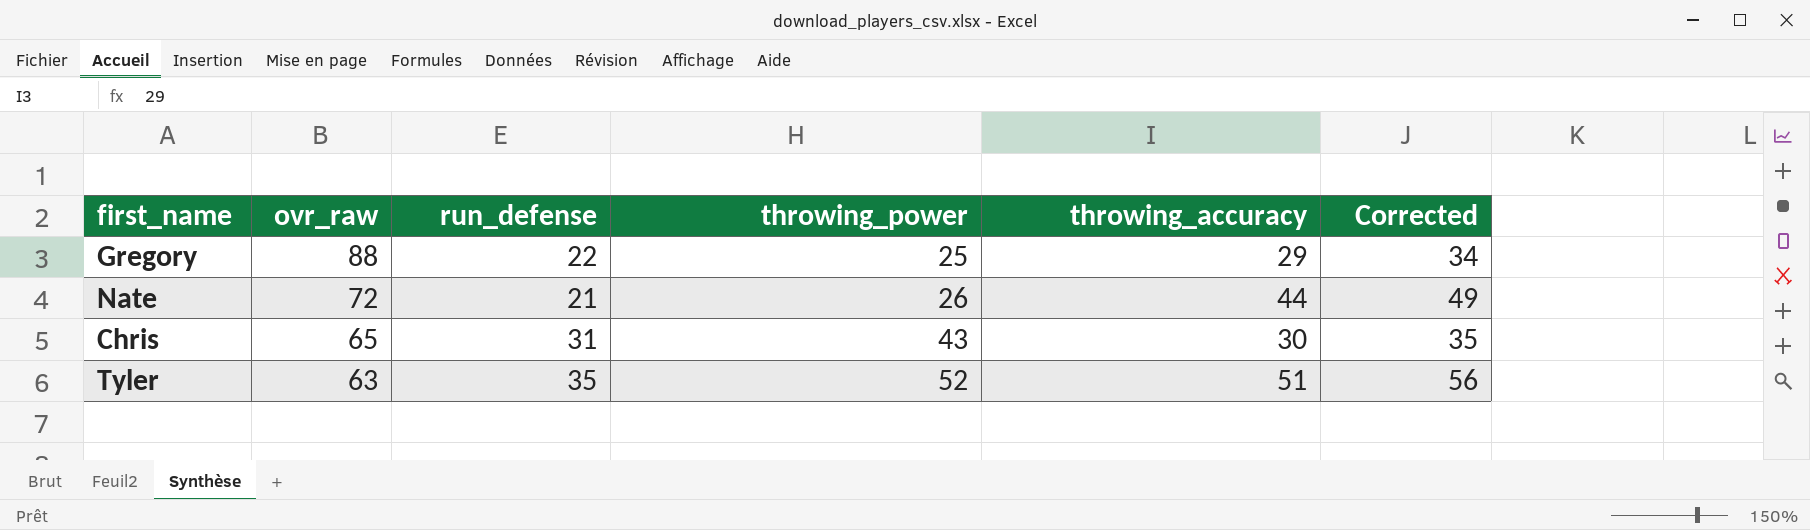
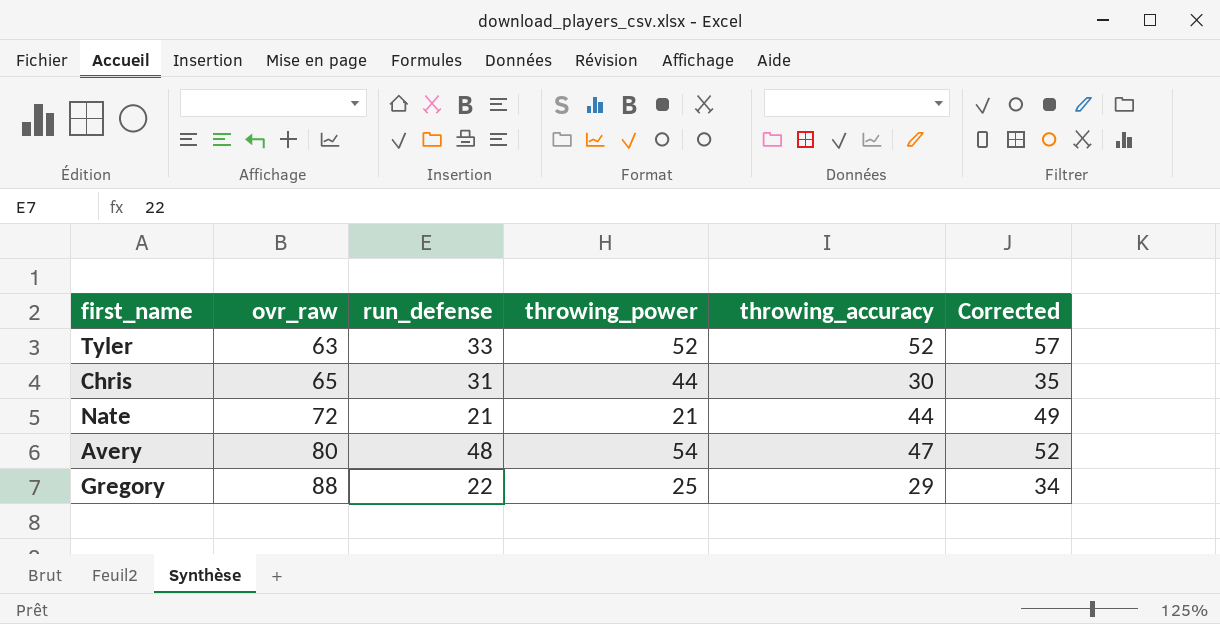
row order: ovr_raw descending -> ovr_raw ascending
Tyler | run_defense: 35 -> 33
Tyler | throwing_accuracy: 51 -> 52
Tyler | Corrected: 56 -> 57
Chris | throwing_power: 43 -> 44
Nate | throwing_power: 26 -> 21
row Avery: none -> 80 | 48 | 54 | 47 | 52

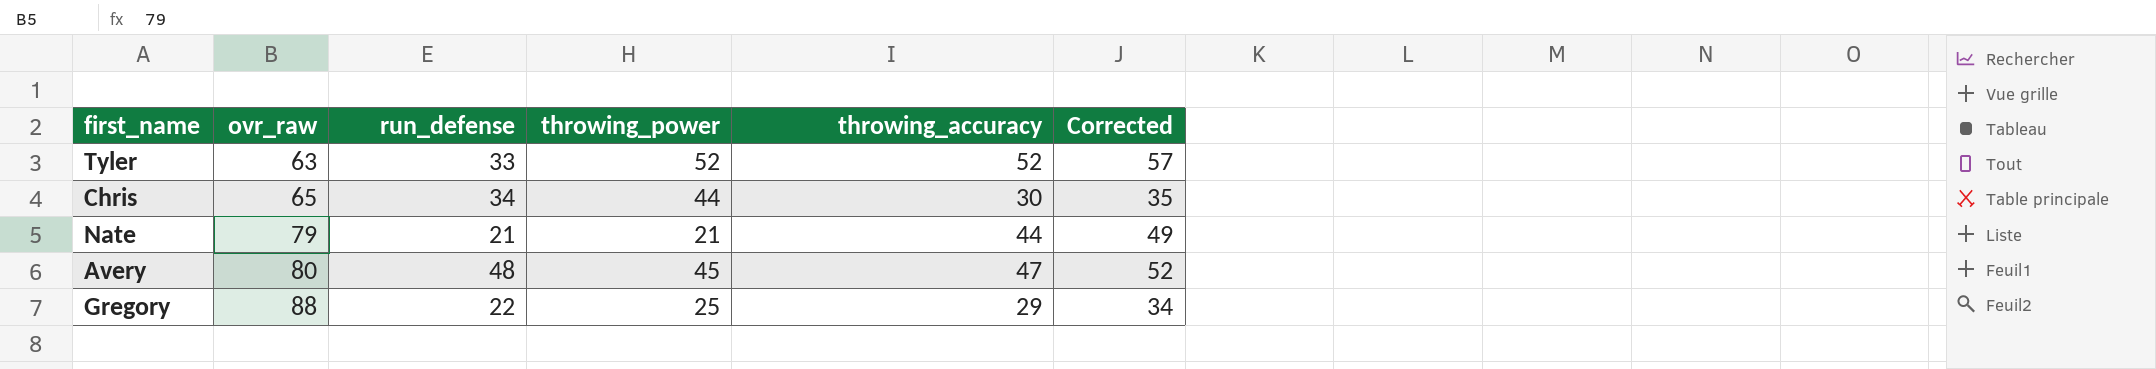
Chris | run_defense: 31 -> 34
Nate | ovr_raw: 72 -> 79
Avery | throwing_power: 54 -> 45

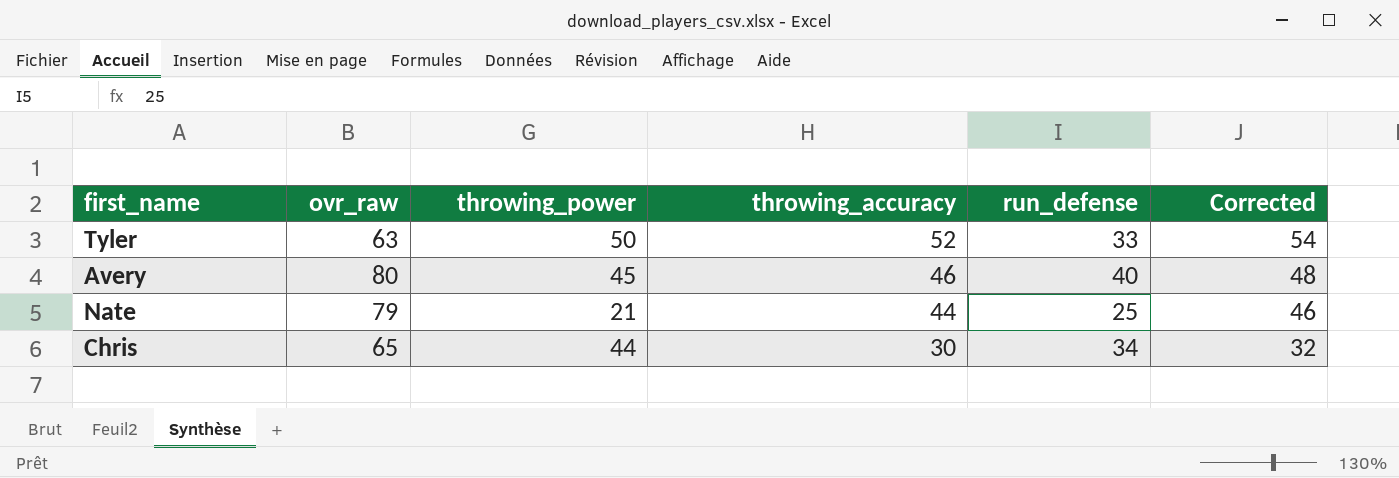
row order: ovr_raw ascending -> throwing_accuracy descending
column run_defense | position: 3 -> 5
column Corrected | formula: [throwing_accuracy] + 5 -> [throwing_accuracy] + 2
row Gregory: 88 | 22 | 25 | 29 | 34 -> none
Tyler | throwing_power: 52 -> 50
Avery | throwing_accuracy: 47 -> 46
Avery | run_defense: 48 -> 40
Nate | run_defense: 21 -> 25

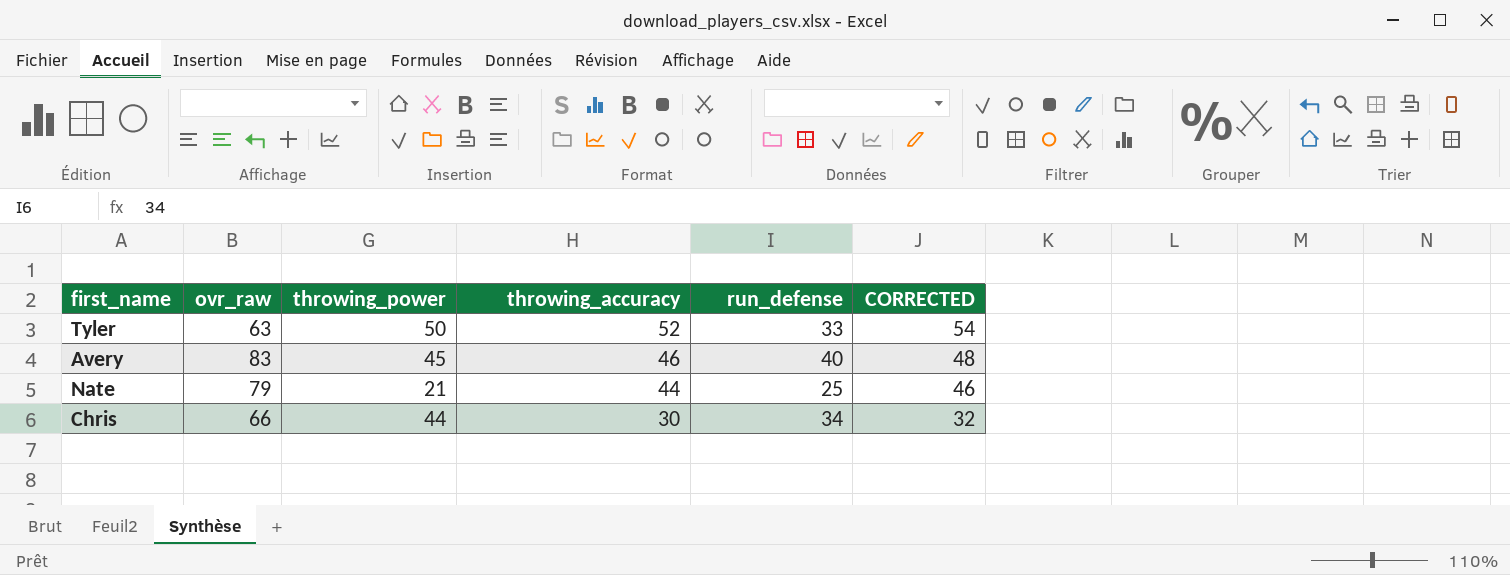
column name: Corrected -> CORRECTED
Avery | ovr_raw: 80 -> 83
Chris | ovr_raw: 65 -> 66

